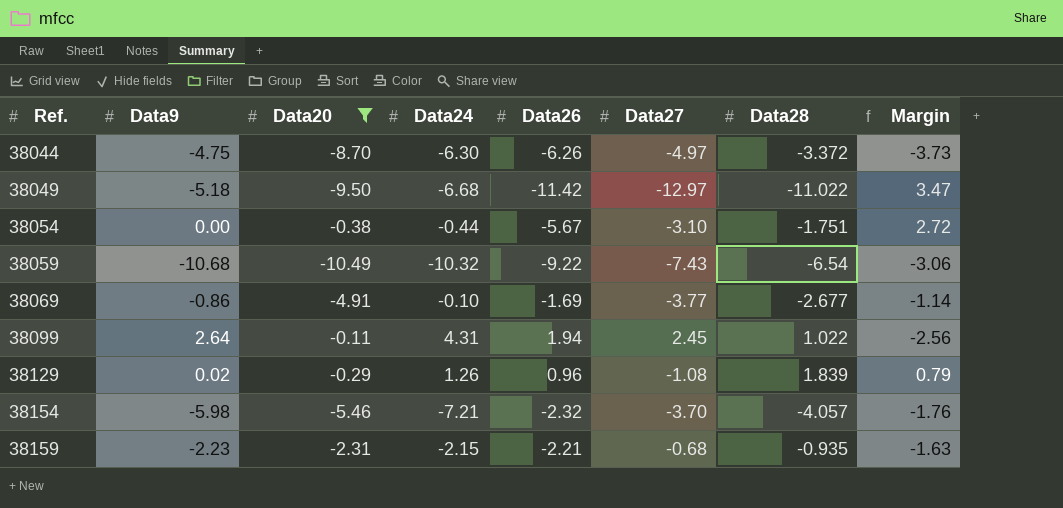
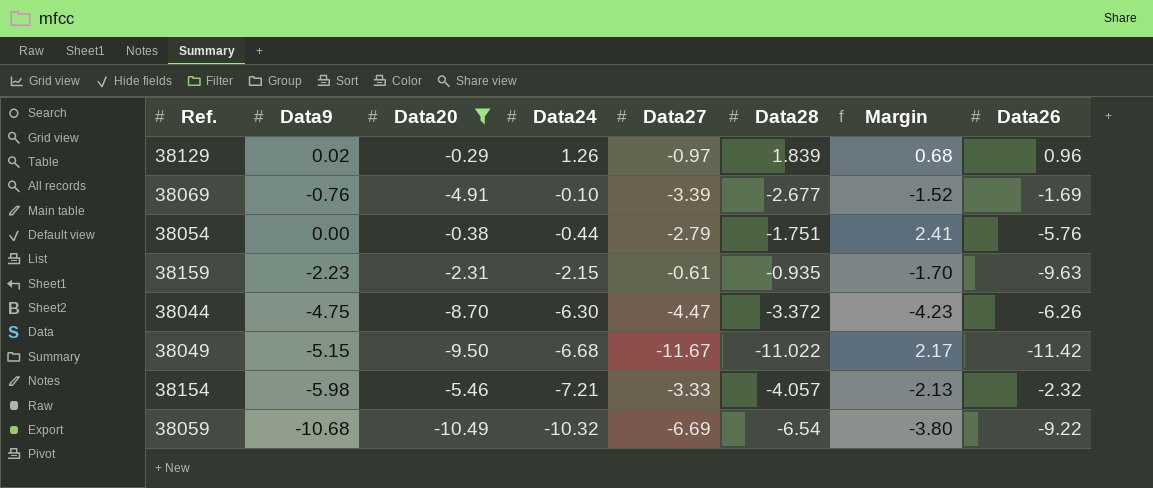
row order: Ref. ascending -> Data24 descending
column Data26 | position: 5 -> 8
row 38099: 2.64 | -0.11 | 4.31 | 1.94 | 2.45 | 1.022 | -2.56 -> none
38129 | Data27: -1.08 -> -0.97
38129 | Margin: 0.79 -> 0.68
38069 | Data9: -0.86 -> -0.76
38069 | Data27: -3.77 -> -3.39
38069 | Margin: -1.14 -> -1.52
38054 | Data27: -3.10 -> -2.79
38054 | Margin: 2.72 -> 2.41
38054 | Data26: -5.67 -> -5.76
38159 | Data27: -0.68 -> -0.61
38159 | Margin: -1.63 -> -1.70
38159 | Data26: -2.21 -> -9.63
38044 | Data27: -4.97 -> -4.47
38044 | Margin: -3.73 -> -4.23
38049 | Data9: -5.18 -> -5.15
38049 | Data27: -12.97 -> -11.67
38049 | Margin: 3.47 -> 2.17
38154 | Data27: -3.70 -> -3.33
38154 | Margin: -1.76 -> -2.13
38059 | Data27: -7.43 -> -6.69
38059 | Margin: -3.06 -> -3.80

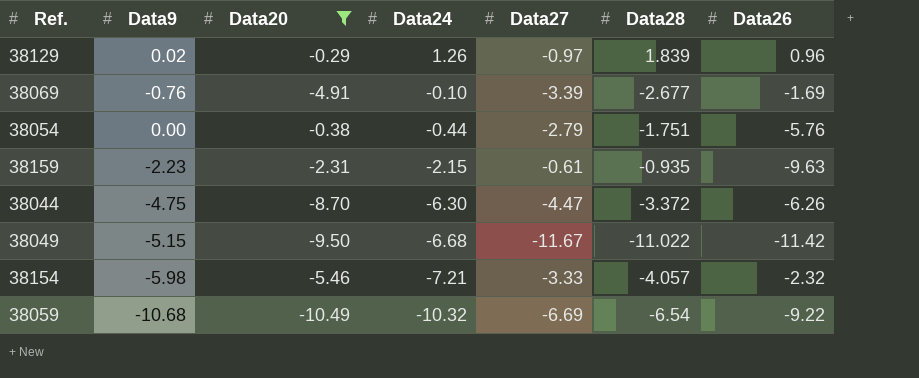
column Margin | formula: [Data20] - [Data27] -> none

